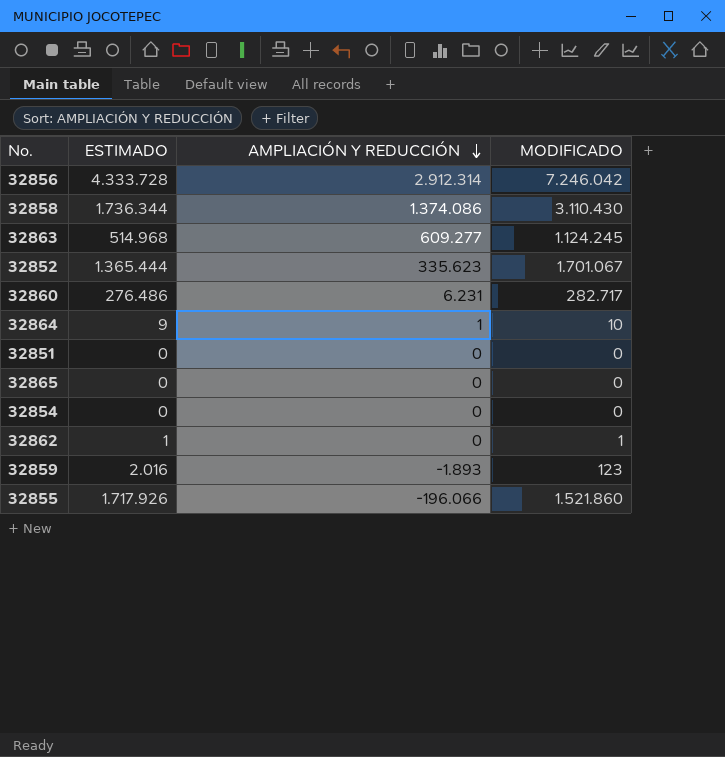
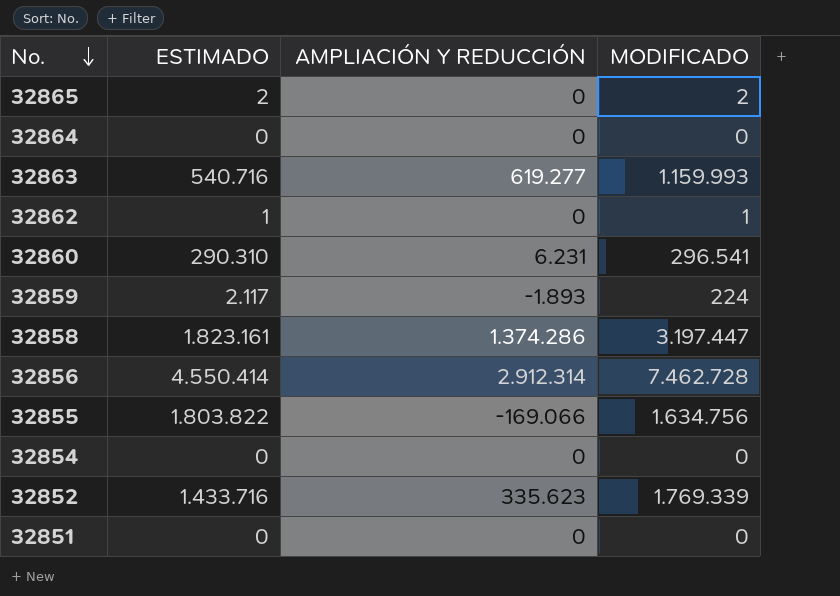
row order: AMPLIACIÓN Y REDUCCIÓN descending -> No. descending
32865 | ESTIMADO: 0 -> 2
32865 | MODIFICADO: 0 -> 2
32864 | ESTIMADO: 9 -> 0
32864 | AMPLIACIÓN Y REDUCCIÓN: 1 -> 0
32864 | MODIFICADO: 10 -> 0
32863 | ESTIMADO: 514.968 -> 540.716
32863 | AMPLIACIÓN Y REDUCCIÓN: 609.277 -> 619.277
32863 | MODIFICADO: 1.124.245 -> 1.159.993
32860 | ESTIMADO: 276.486 -> 290.310
32860 | MODIFICADO: 282.717 -> 296.541
32859 | ESTIMADO: 2.016 -> 2.117
32859 | MODIFICADO: 123 -> 224
32858 | ESTIMADO: 1.736.344 -> 1.823.161
32858 | AMPLIACIÓN Y REDUCCIÓN: 1.374.086 -> 1.374.286
32858 | MODIFICADO: 3.110.430 -> 3.197.447
32856 | ESTIMADO: 4.333.728 -> 4.550.414
32856 | MODIFICADO: 7.246.042 -> 7.462.728
32855 | ESTIMADO: 1.717.926 -> 1.803.822
32855 | AMPLIACIÓN Y REDUCCIÓN: -196.066 -> -169.066
32855 | MODIFICADO: 1.521.860 -> 1.634.756
32852 | ESTIMADO: 1.365.444 -> 1.433.716
32852 | MODIFICADO: 1.701.067 -> 1.769.339

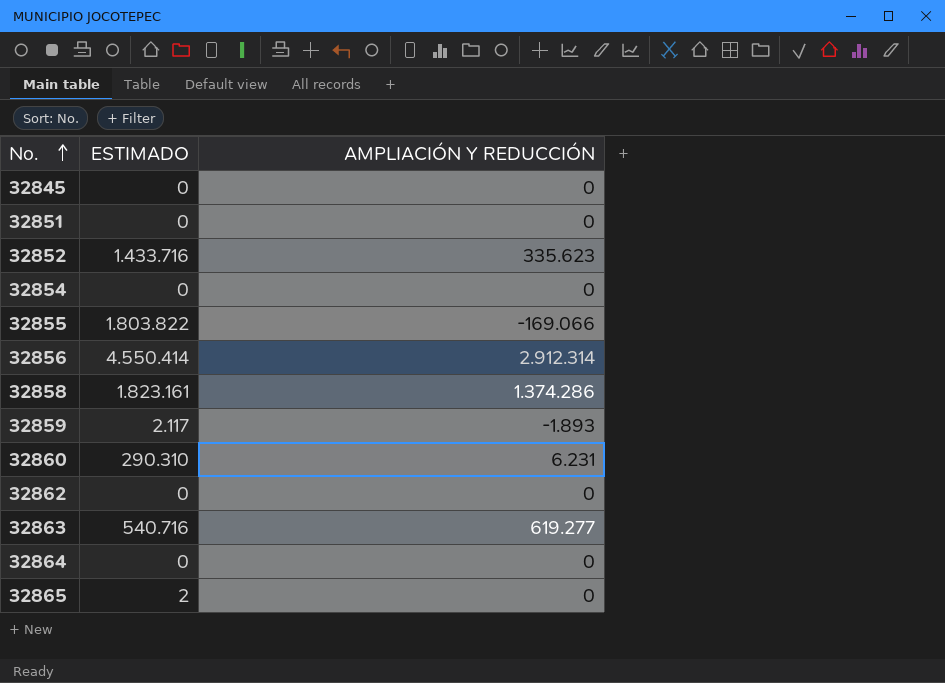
row order: No. descending -> No. ascending
column MODIFICADO | formula: [ESTIMADO] + [AMPLIACIÓN Y REDUCCIÓN] -> none
row 32845: none -> 0 | 0
32862 | ESTIMADO: 1 -> 0

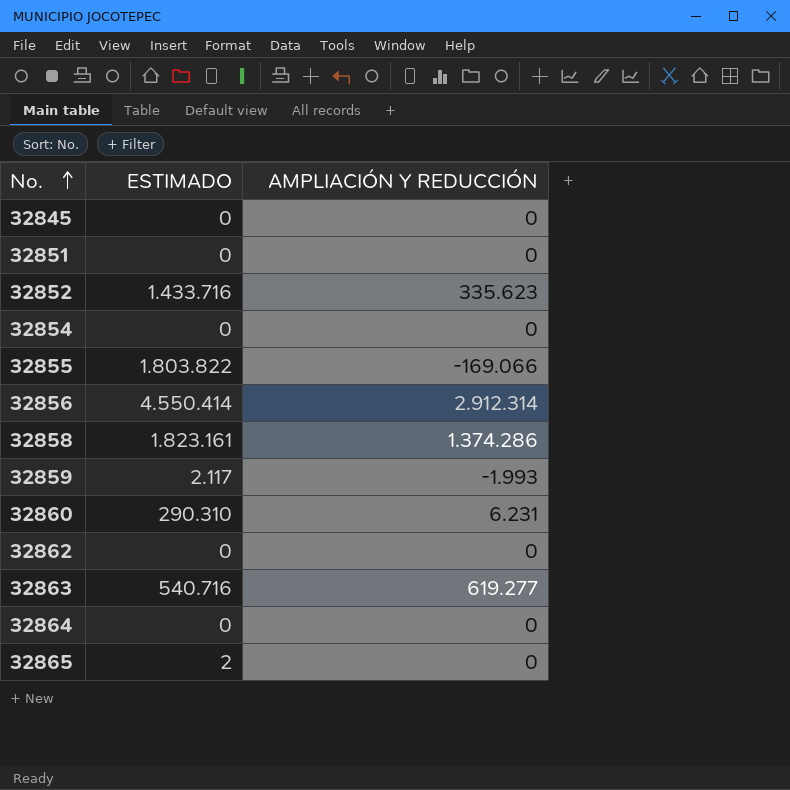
32859 | AMPLIACIÓN Y REDUCCIÓN: -1.893 -> -1.993

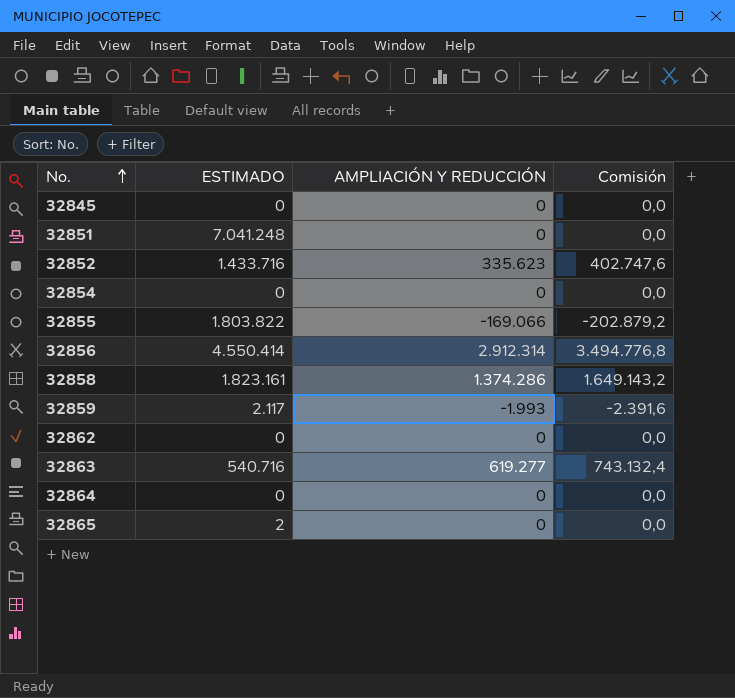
column Comisión | formula: none -> [AMPLIACIÓN Y REDUCCIÓN] * 1,2
row 32860: 290.310 | 6.231 -> none
32851 | ESTIMADO: 0 -> 7.041.248

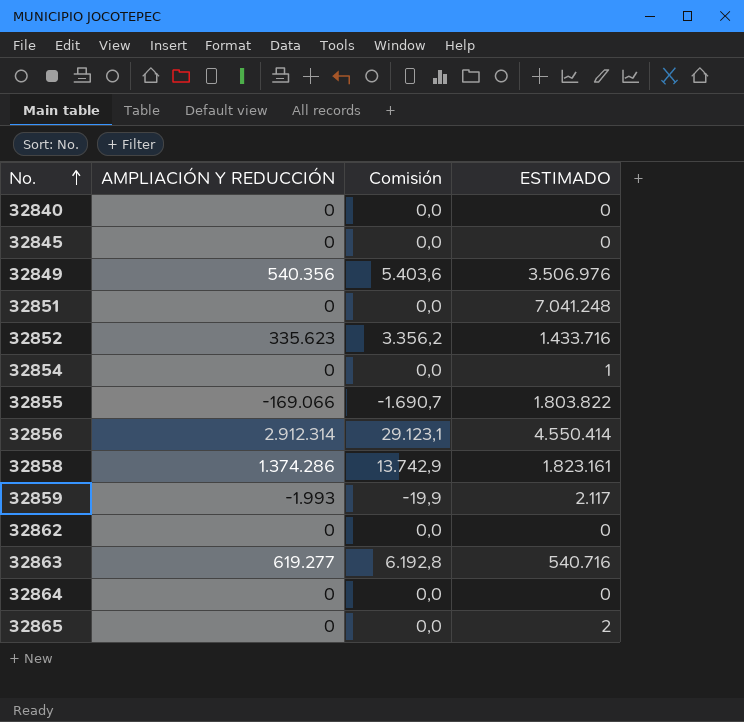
column Comisión | formula: [AMPLIACIÓN Y REDUCCIÓN] * 1,2 -> [AMPLIACIÓN Y REDUCCIÓN] * 0,01
column ESTIMADO | position: 2 -> 4
row 32840: none -> 0 | 0,0 | 0
row 32849: none -> 540.356 | 5.403,6 | 3.506.976
32854 | ESTIMADO: 0 -> 1

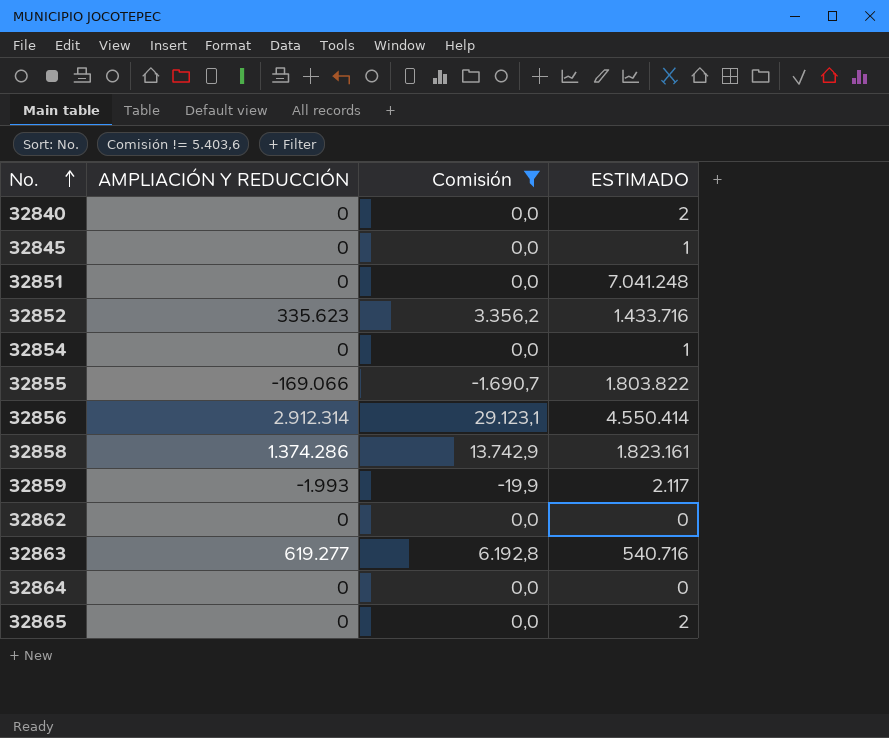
filter: none -> Comisión != 5.403,6
32840 | ESTIMADO: 0 -> 2
32845 | ESTIMADO: 0 -> 1

